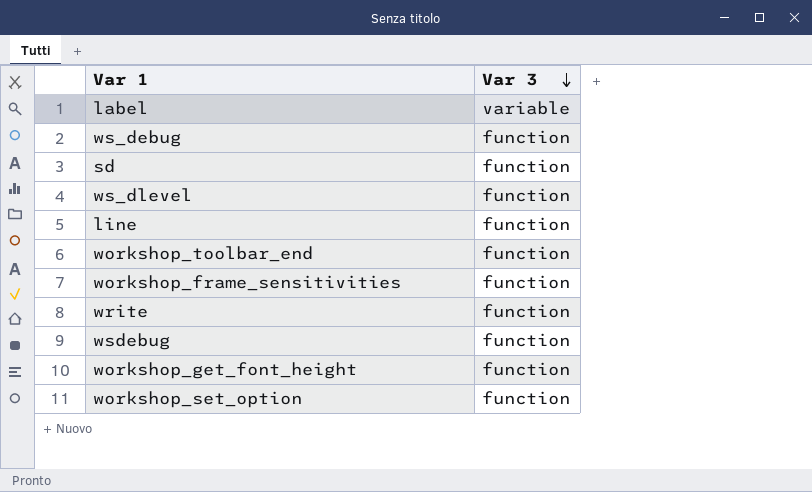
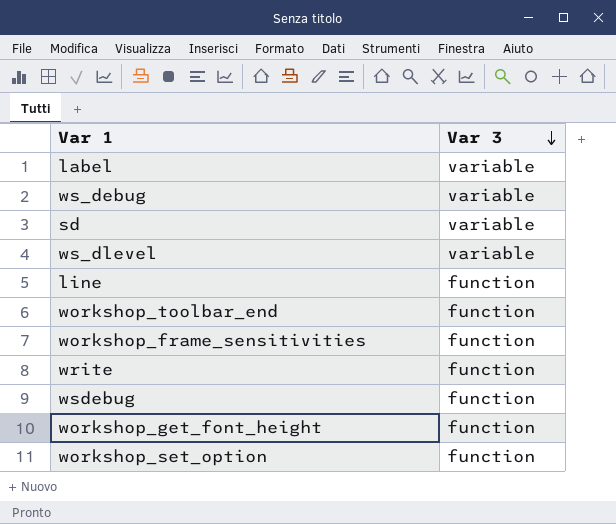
ws_debug | Var 3: function -> variable
sd | Var 3: function -> variable
ws_dlevel | Var 3: function -> variable

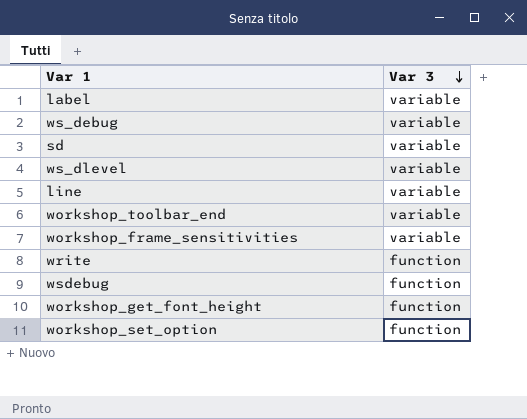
line | Var 3: function -> variable
workshop_toolbar_end | Var 3: function -> variable
workshop_frame_sensitivities | Var 3: function -> variable

